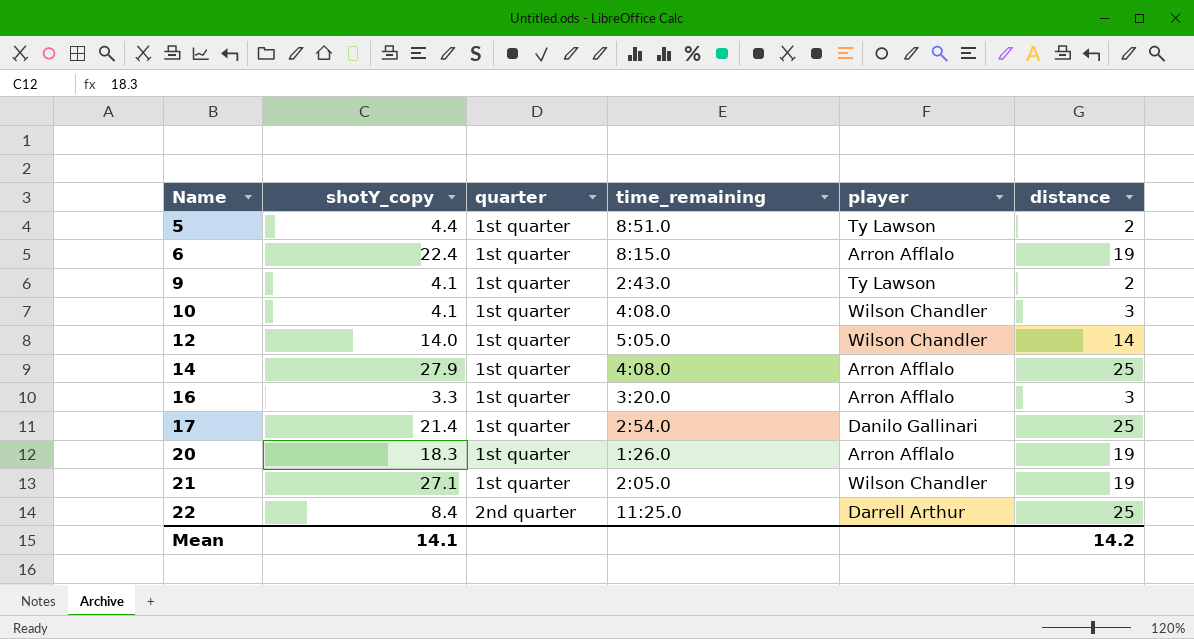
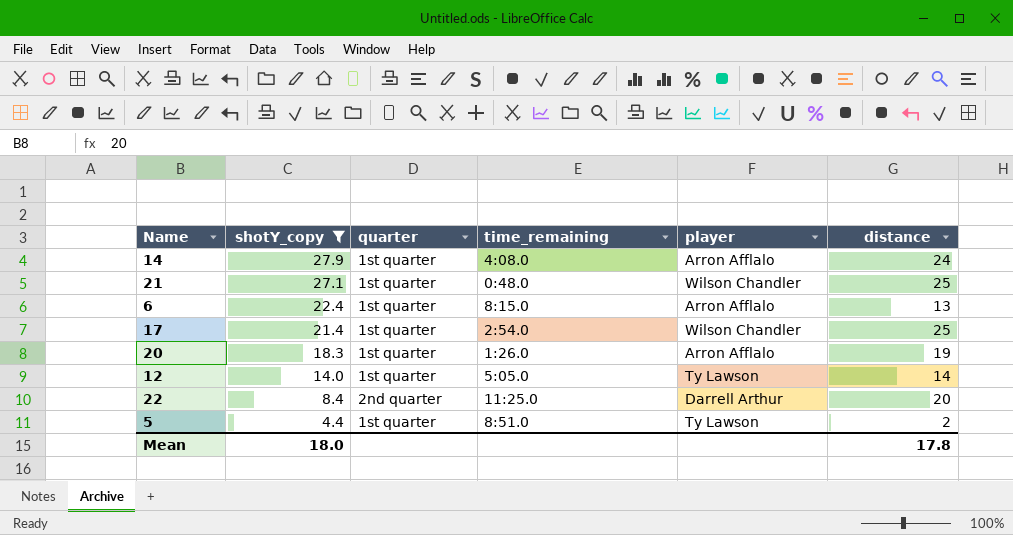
filter: none -> shotY_copy >= 4.4
row order: Name ascending -> shotY_copy descending
14 | distance: 25 -> 24
21 | time_remaining: 2:05.0 -> 0:48.0
21 | distance: 19 -> 25
6 | distance: 19 -> 13
17 | player: Danilo Gallinari -> Wilson Chandler
12 | player: Wilson Chandler -> Ty Lawson
22 | distance: 25 -> 20
Mean | shotY_copy: 14.1 -> 18.0
Mean | distance: 14.2 -> 17.8

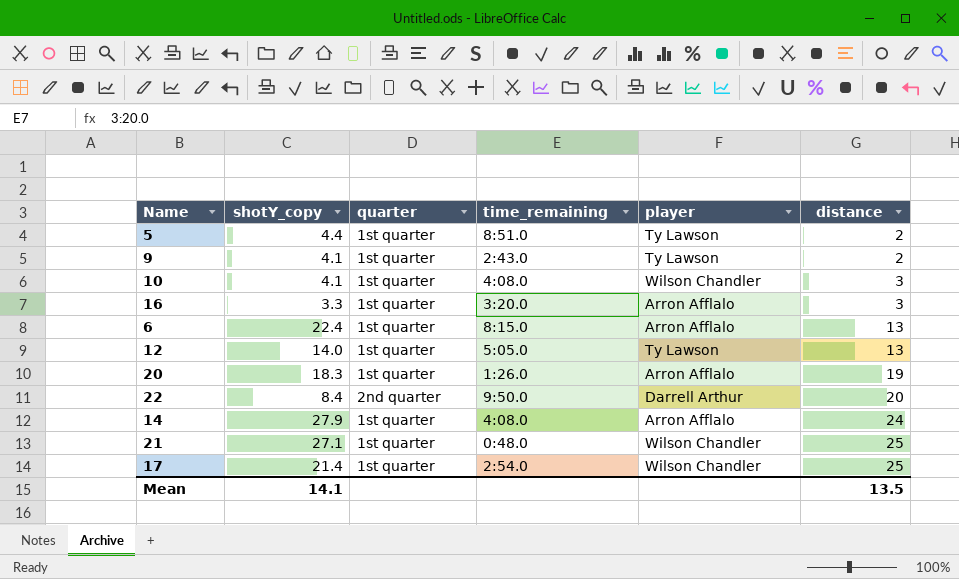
filter: shotY_copy >= 4.4 -> none
row order: shotY_copy descending -> distance ascending
12 | distance: 14 -> 13
22 | time_remaining: 11:25.0 -> 9:50.0
Mean | shotY_copy: 18.0 -> 14.1
Mean | distance: 17.8 -> 13.5

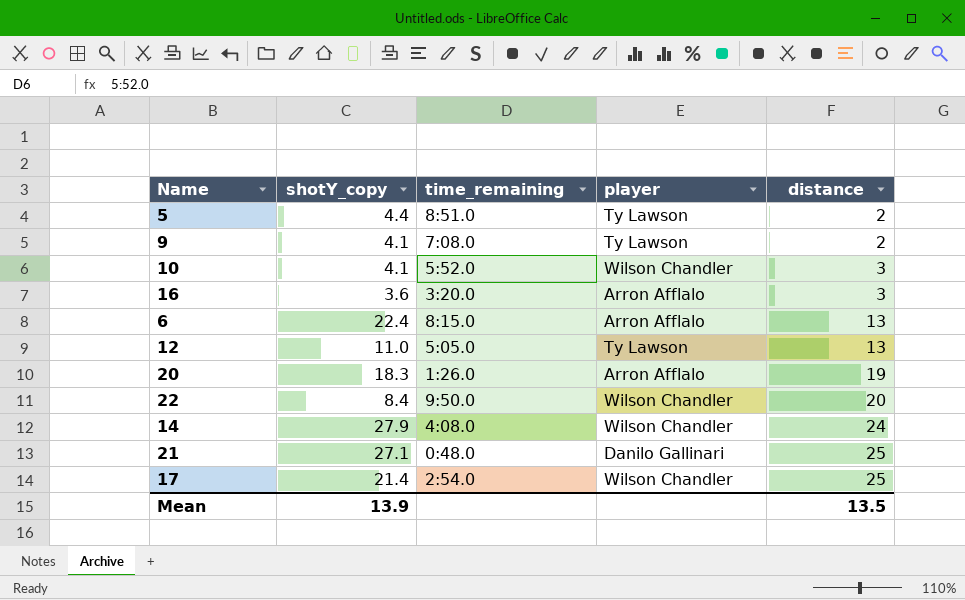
column quarter | position: 3 -> none
9 | time_remaining: 2:43.0 -> 7:08.0
10 | time_remaining: 4:08.0 -> 5:52.0
16 | shotY_copy: 3.3 -> 3.6
12 | shotY_copy: 14.0 -> 11.0
22 | player: Darrell Arthur -> Wilson Chandler
14 | player: Arron Afflalo -> Wilson Chandler
21 | player: Wilson Chandler -> Danilo Gallinari
Mean | shotY_copy: 14.1 -> 13.9

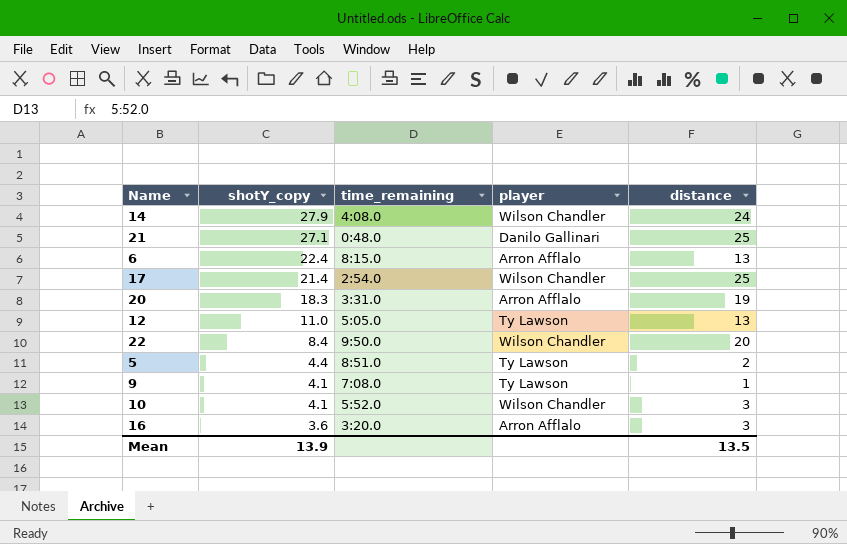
row order: distance ascending -> shotY_copy descending
20 | time_remaining: 1:26.0 -> 3:31.0
9 | distance: 2 -> 1

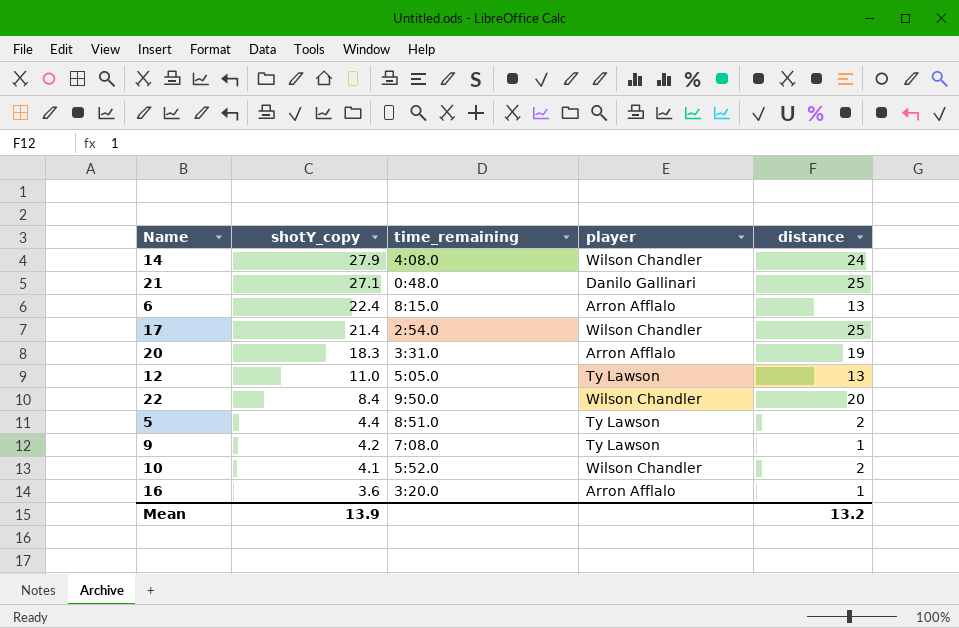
9 | shotY_copy: 4.1 -> 4.2
10 | distance: 3 -> 2
16 | distance: 3 -> 1
Mean | distance: 13.5 -> 13.2

